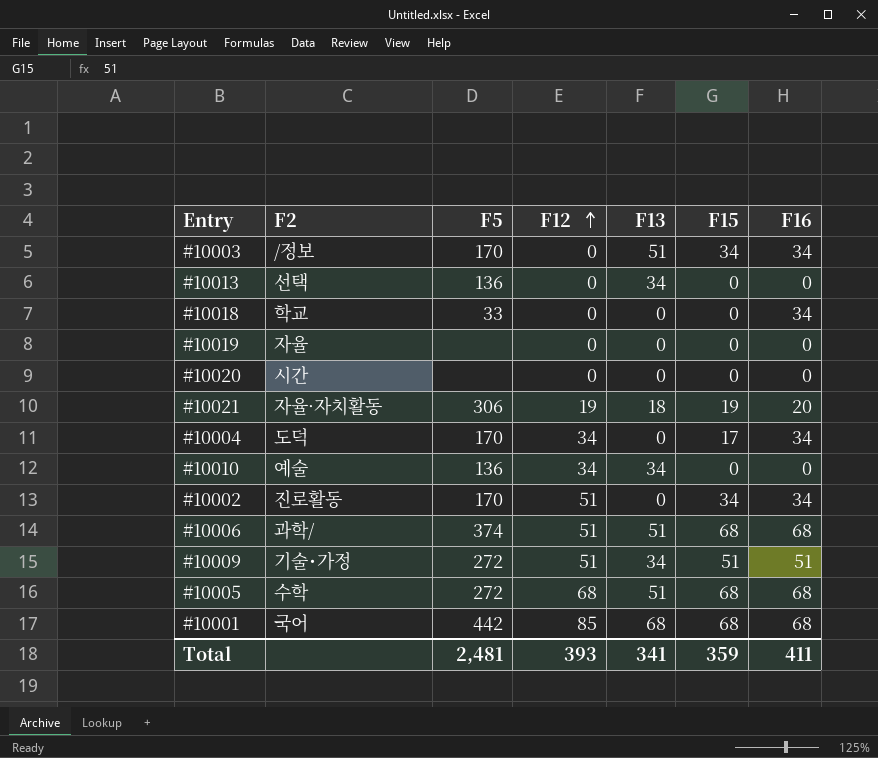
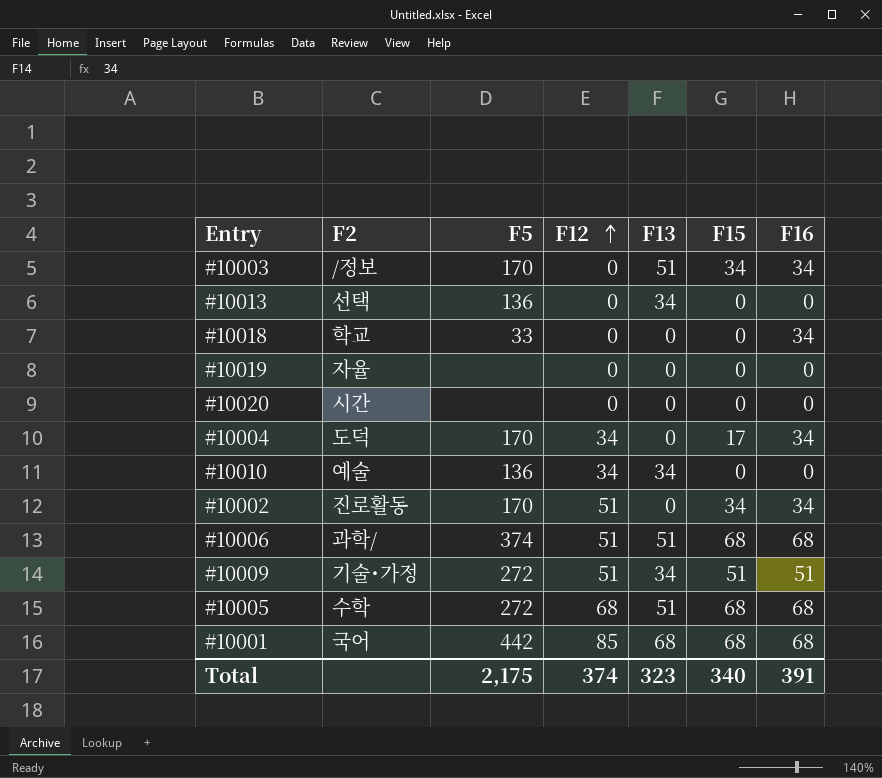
row #10021: 자율·자치활동 | 306 | 19 | 18 | 19 | 20 -> none
Total | F5: 2,481 -> 2,175
Total | F12: 393 -> 374
Total | F13: 341 -> 323
Total | F15: 359 -> 340
Total | F16: 411 -> 391

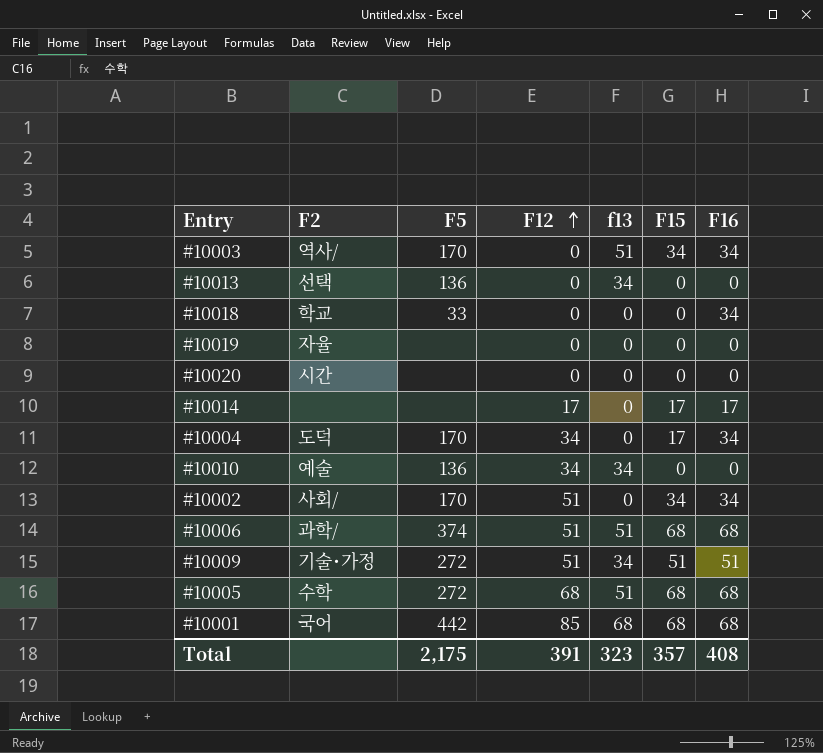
column name: F13 -> f13
#10003 | F2: /정보 -> 역사/
row #10014: none -> none | none | 17 | 0 | 17 | 17
#10002 | F2: 진로활동 -> 사회/
Total | F12: 374 -> 391
Total | F15: 340 -> 357
Total | F16: 391 -> 408

